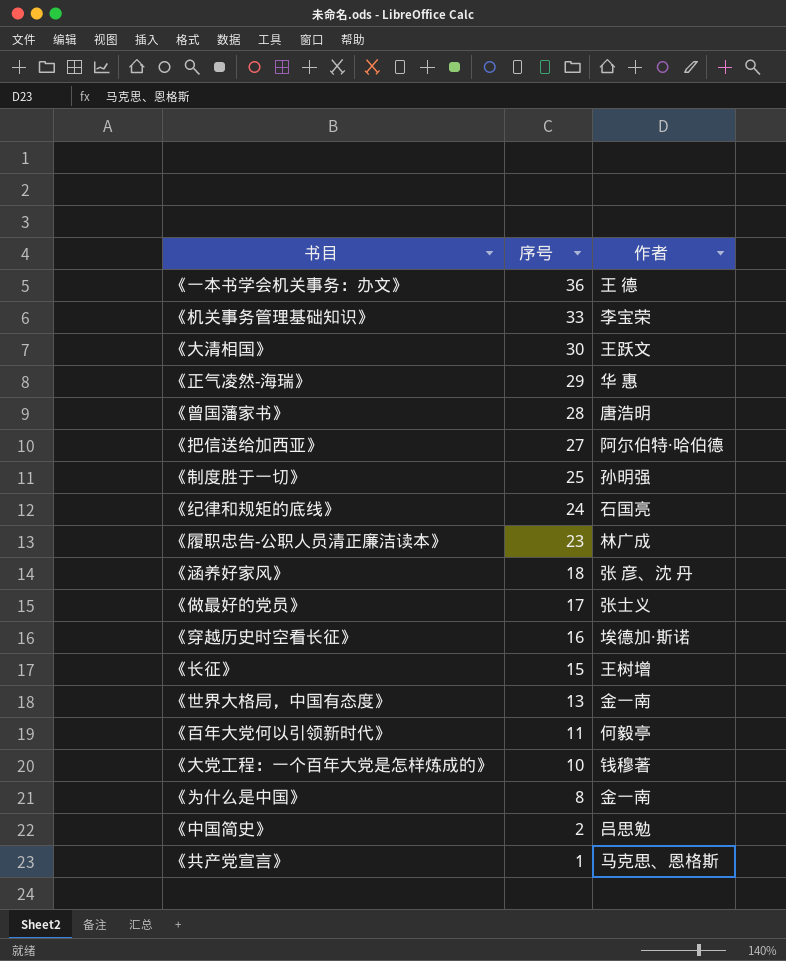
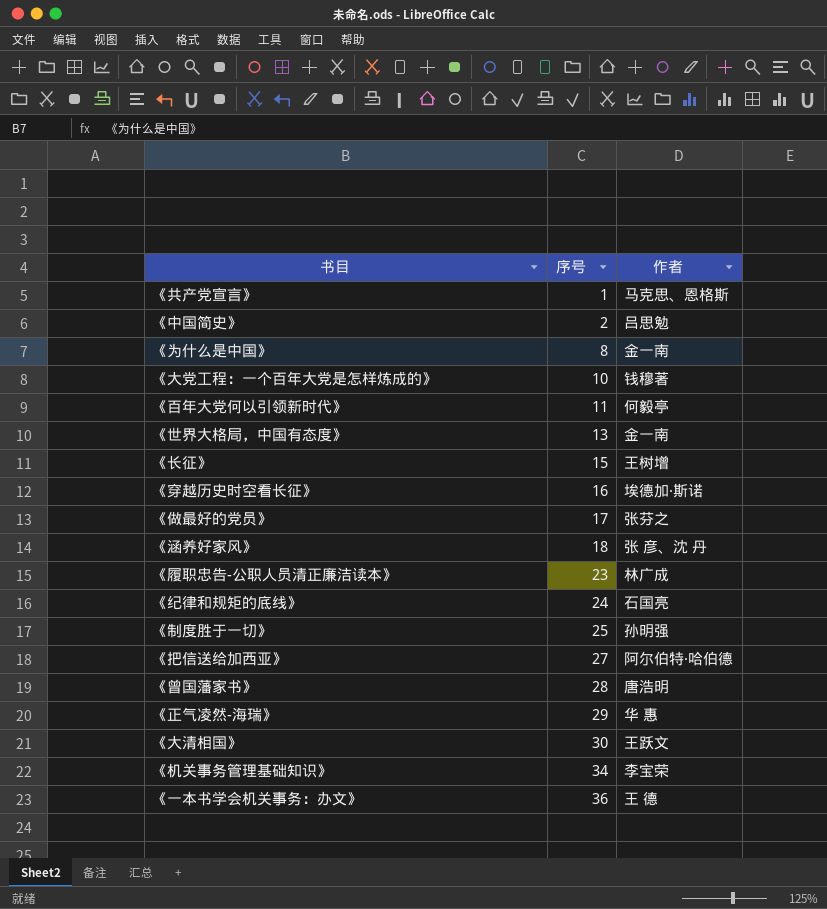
row order: 序号 descending -> 序号 ascending
《做最好的党员》 | 作者: 张士义 -> 张芬之
《机关事务管理基础知识》 | 序号: 33 -> 34

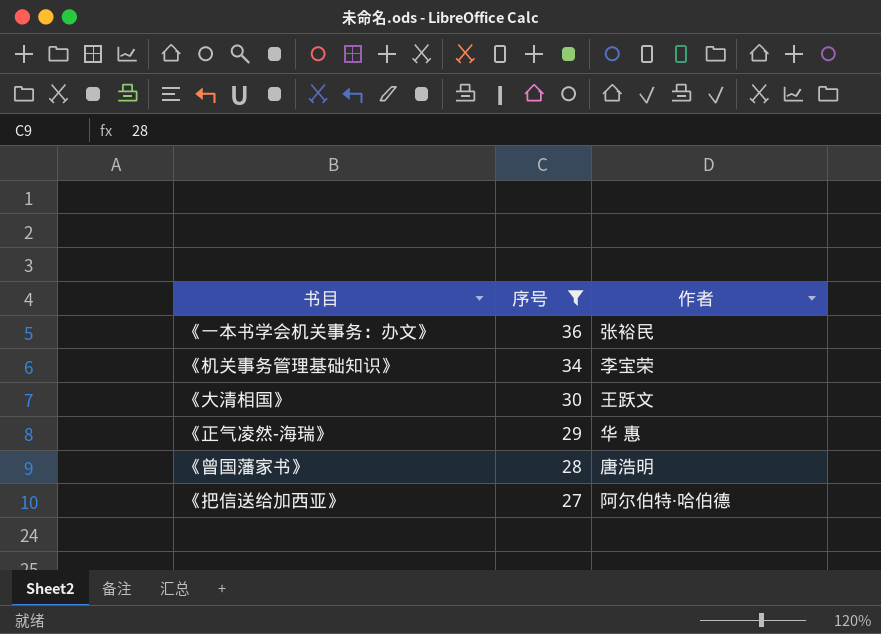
filter: none -> 序号 >= 27
row order: 序号 ascending -> 序号 descending
《一本书学会机关事务：办文》 | 作者: 王 德 -> 张裕民

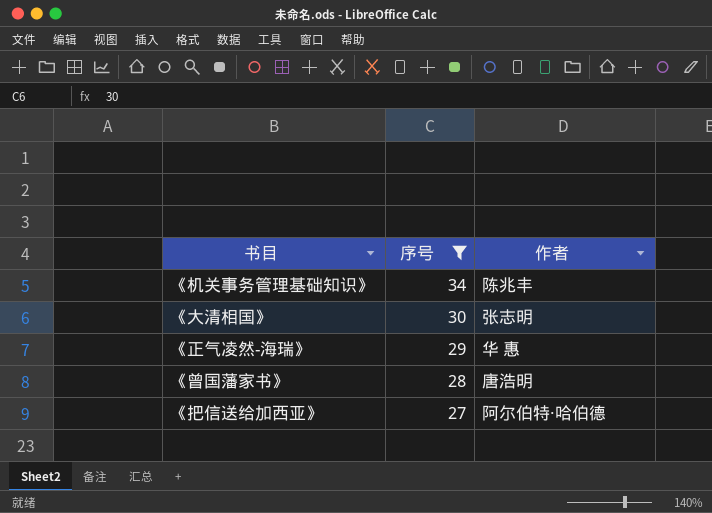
row 《一本书学会机关事务：办文》: 36 | 张裕民 -> none
《机关事务管理基础知识》 | 作者: 李宝荣 -> 陈兆丰
《大清相国》 | 作者: 王跃文 -> 张志明

